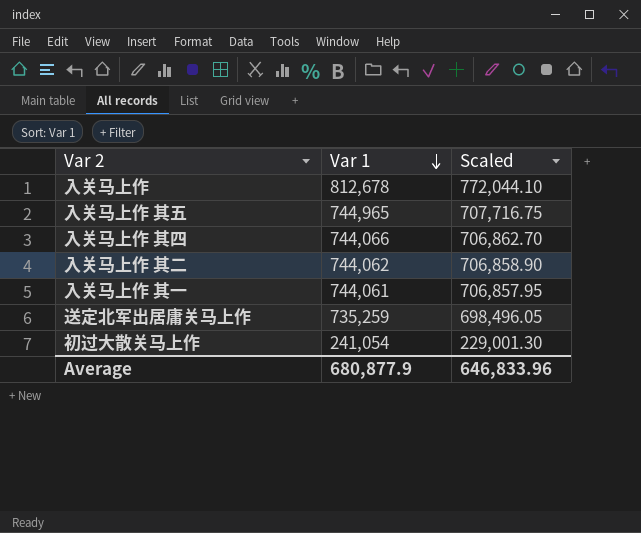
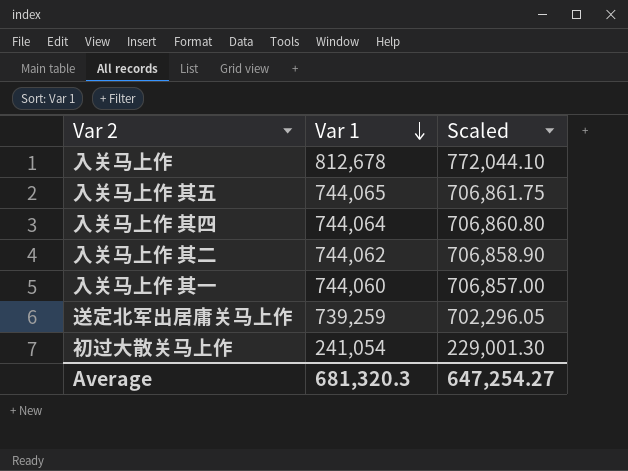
入关马上作 其五 | Var 1: 744,965 -> 744,065
入关马上作 其五 | Scaled: 707,716.75 -> 706,861.75
入关马上作 其四 | Var 1: 744,066 -> 744,064
入关马上作 其四 | Scaled: 706,862.70 -> 706,860.80
入关马上作 其一 | Var 1: 744,061 -> 744,060
入关马上作 其一 | Scaled: 706,857.95 -> 706,857.00
送定北军出居庸关马上作 | Var 1: 735,259 -> 739,259
送定北军出居庸关马上作 | Scaled: 698,496.05 -> 702,296.05
Average | Var 1: 680,877.9 -> 681,320.3
Average | Scaled: 646,833.96 -> 647,254.27

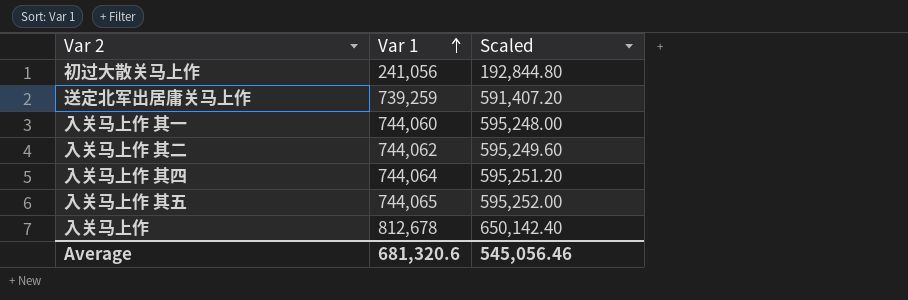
row order: Var 1 descending -> Var 1 ascending
column Scaled | formula: [Var 1] * 0.95 -> [Var 1] * 0.8
初过大散关马上作 | Var 1: 241,054 -> 241,056
Average | Var 1: 681,320.3 -> 681,320.6
Average | Scaled: 647,254.27 -> 545,056.46

